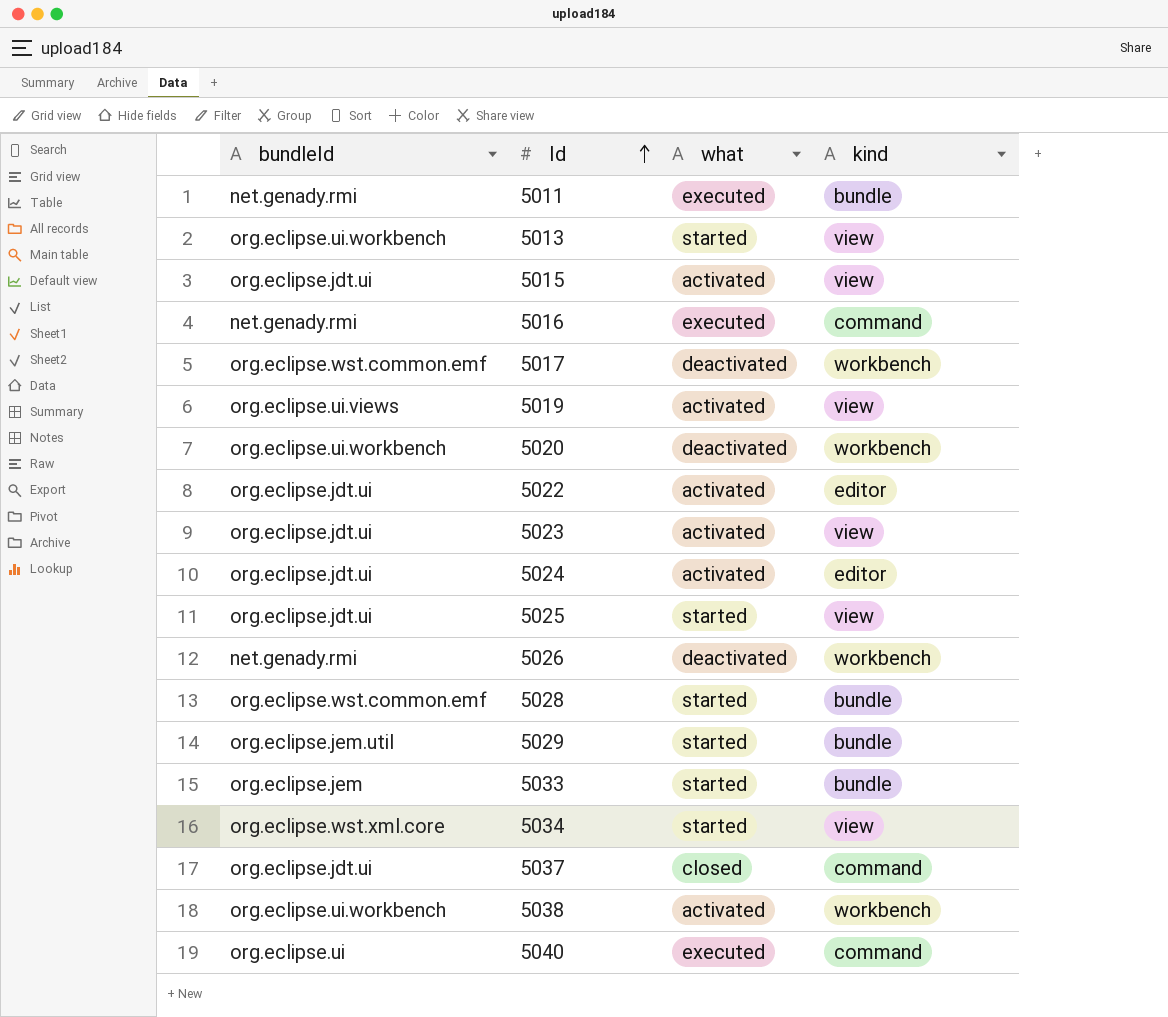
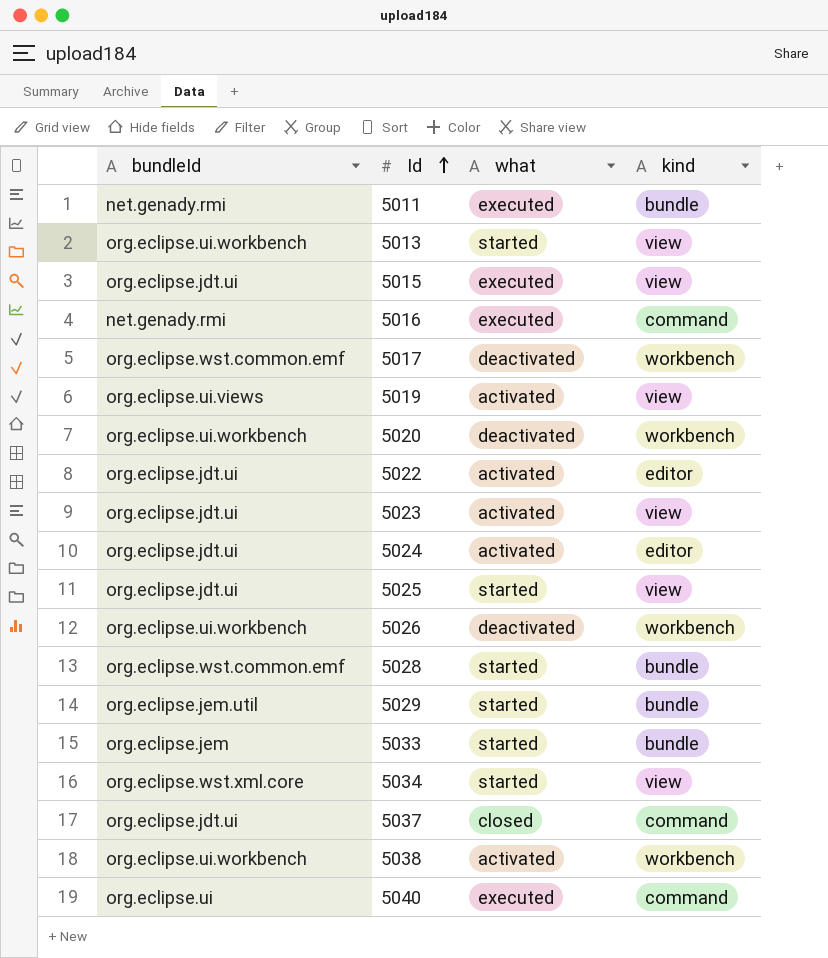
5015 | what: activated -> executed
5026 | bundleId: net.genady.rmi -> org.eclipse.ui.workbench

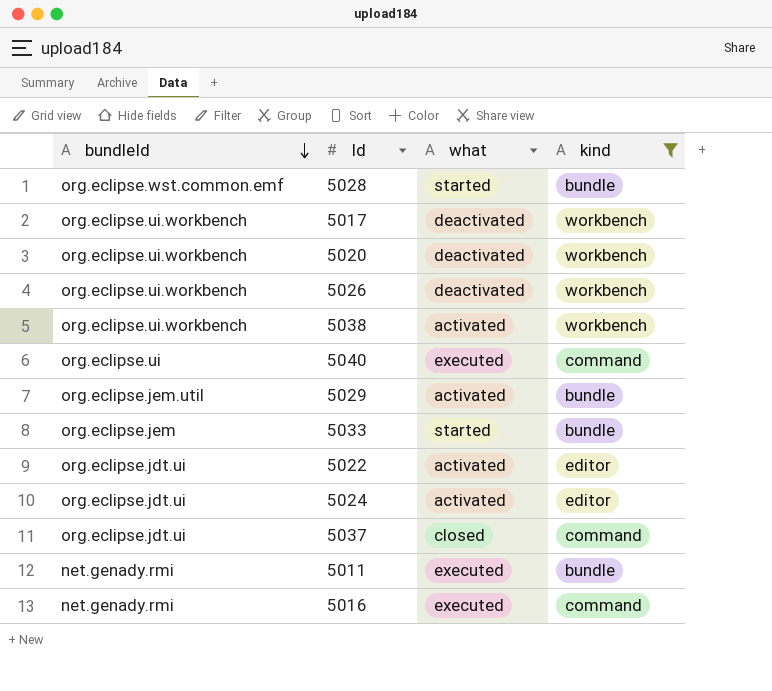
filter: none -> kind != view
row order: Id ascending -> bundleId descending
5017 | bundleId: org.eclipse.wst.common.emf -> org.eclipse.ui.workbench
5029 | what: started -> activated

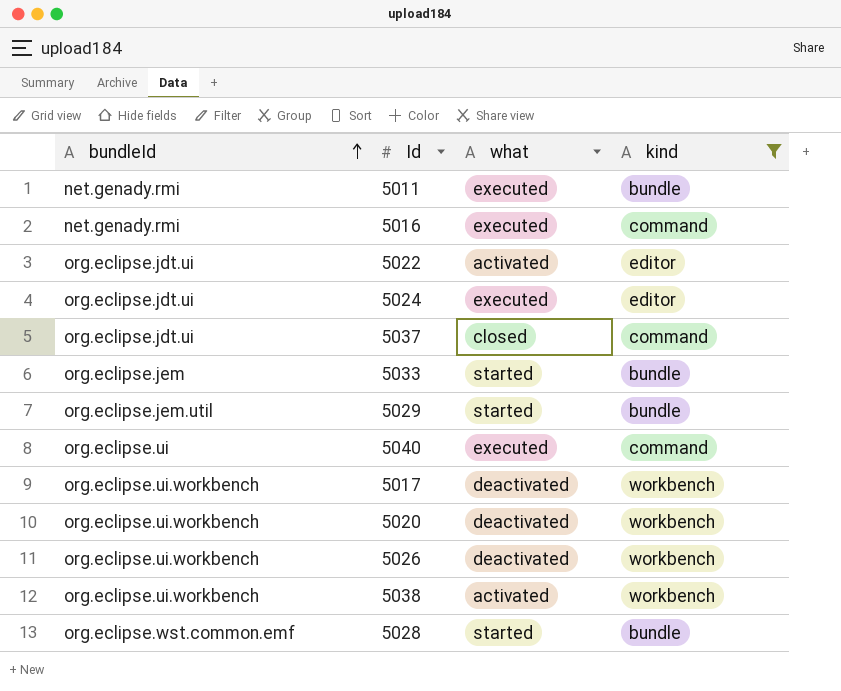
row order: bundleId descending -> bundleId ascending
5024 | what: activated -> executed
5029 | what: activated -> started

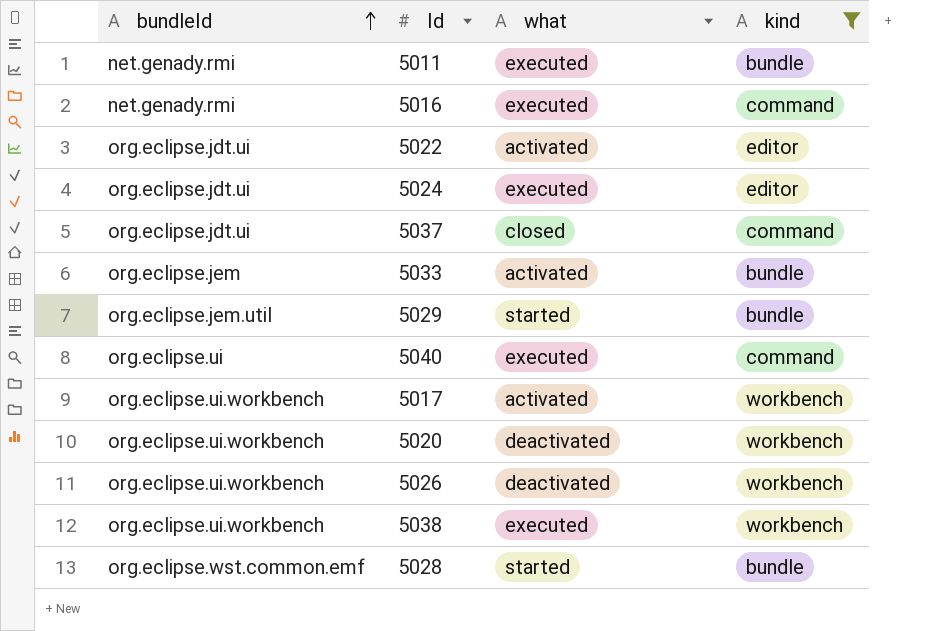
5033 | what: started -> activated
5017 | what: deactivated -> activated
5038 | what: activated -> executed

